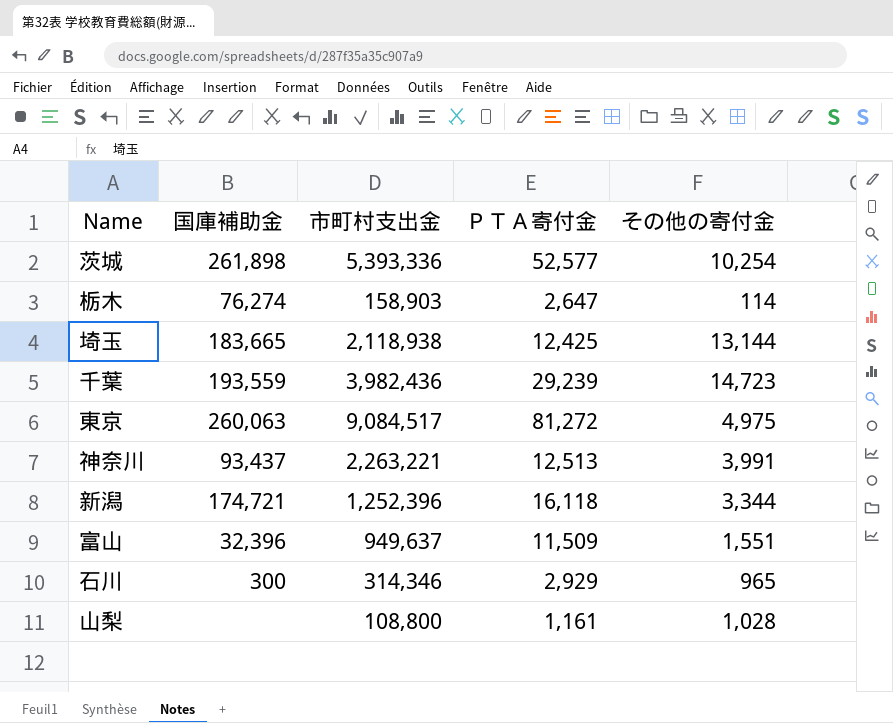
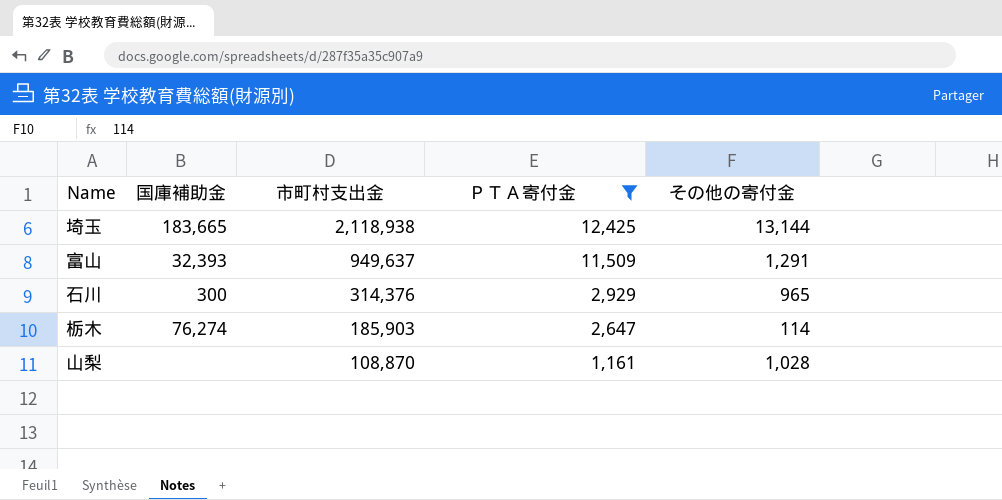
filter: none -> ＰＴＡ寄付金 <= 12,425
row order: none -> 市町村支出金 descending
富山 | 国庫補助金: 32,396 -> 32,393
富山 | その他の寄付金: 1,551 -> 1,291
石川 | 市町村支出金: 314,346 -> 314,376
栃木 | 市町村支出金: 158,903 -> 185,903
山梨 | 市町村支出金: 108,800 -> 108,870

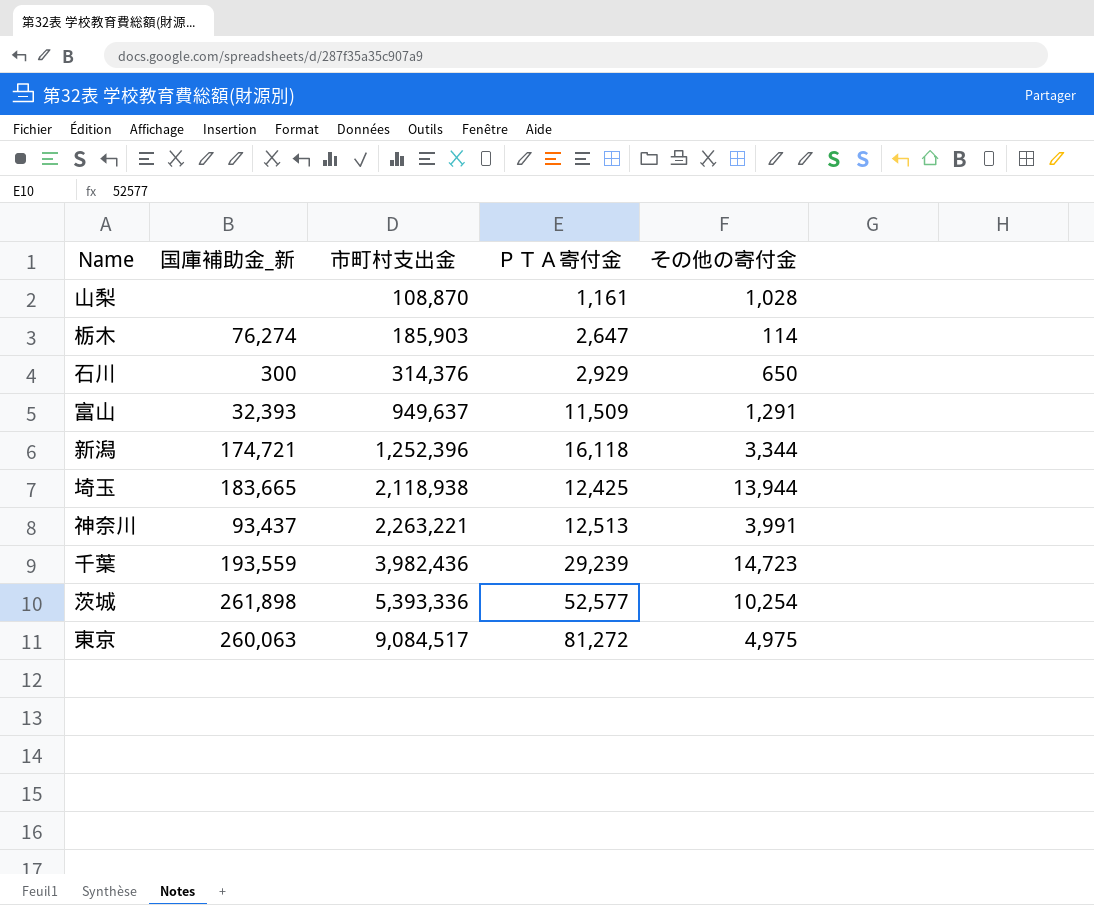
filter: ＰＴＡ寄付金 <= 12,425 -> none
row order: 市町村支出金 descending -> 市町村支出金 ascending
column name: 国庫補助金 -> 国庫補助金_新
石川 | その他の寄付金: 965 -> 650
埼玉 | その他の寄付金: 13,144 -> 13,944

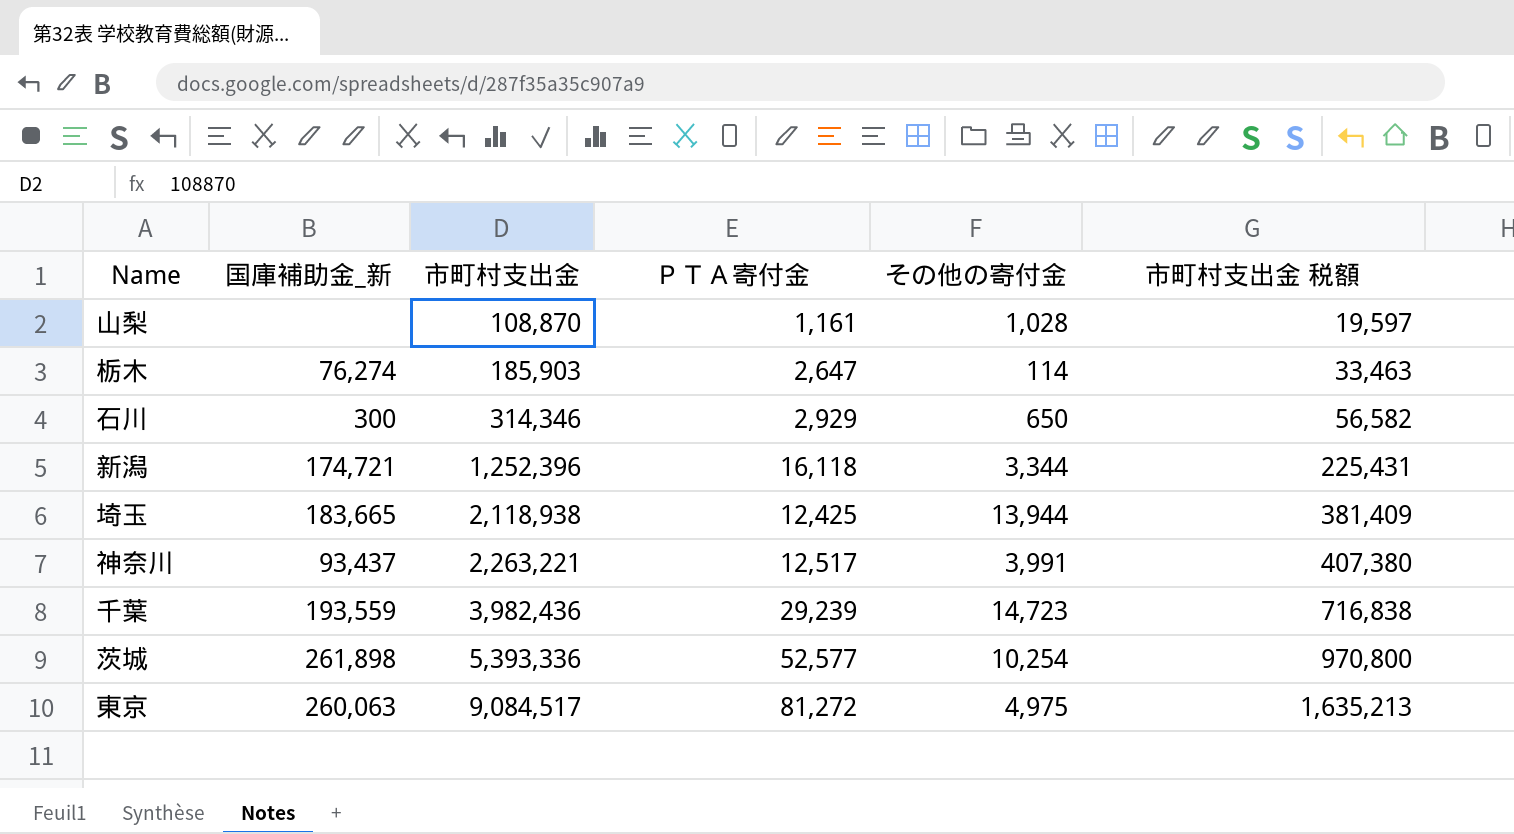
column 市町村支出金 税額 | formula: none -> [市町村支出金] * 0.18
row 富山: 32,393 | 949,637 | 11,509 | 1,291 -> none
石川 | 市町村支出金: 314,376 -> 314,346
神奈川 | ＰＴＡ寄付金: 12,513 -> 12,517

